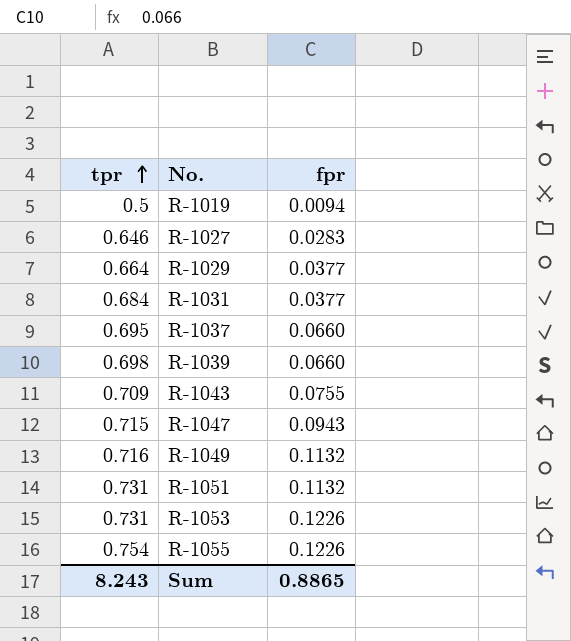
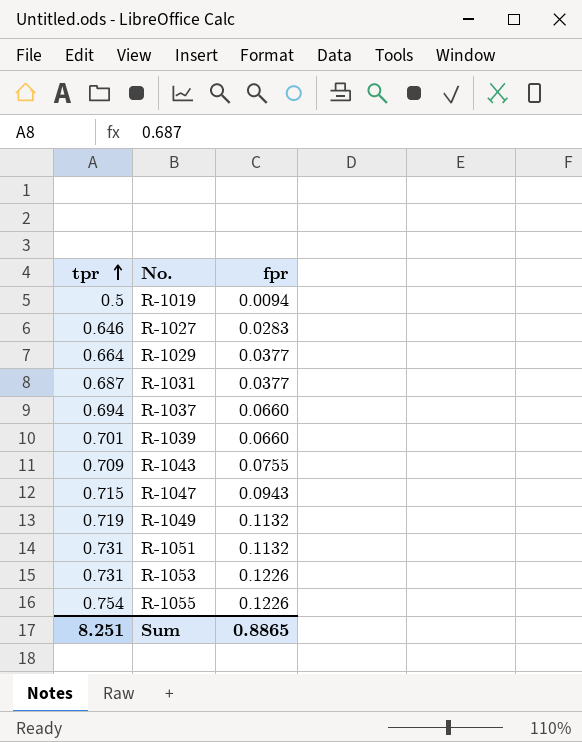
R-1031 | tpr: 0.684 -> 0.687
R-1037 | tpr: 0.695 -> 0.694
R-1039 | tpr: 0.698 -> 0.701
R-1049 | tpr: 0.716 -> 0.719
Sum | tpr: 8.243 -> 8.251

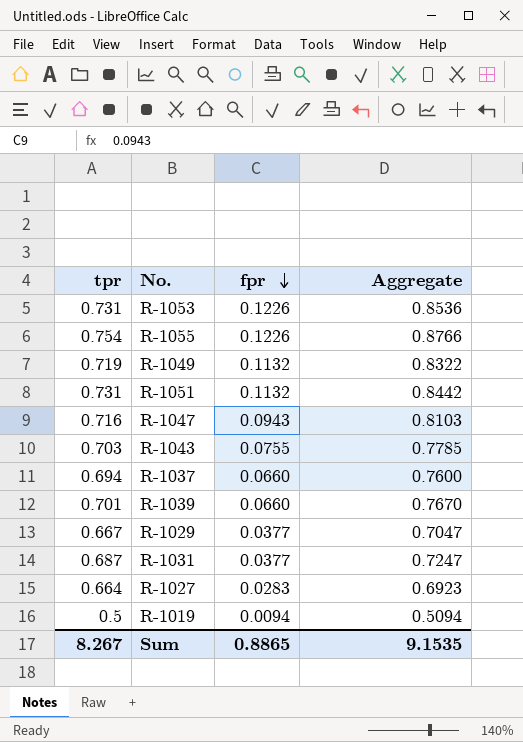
row order: tpr ascending -> fpr descending
column Aggregate | formula: none -> [tpr] + [fpr]
R-1047 | tpr: 0.715 -> 0.716
R-1043 | tpr: 0.709 -> 0.703
R-1029 | tpr: 0.664 -> 0.667
R-1027 | tpr: 0.646 -> 0.664
Sum | tpr: 8.251 -> 8.267

